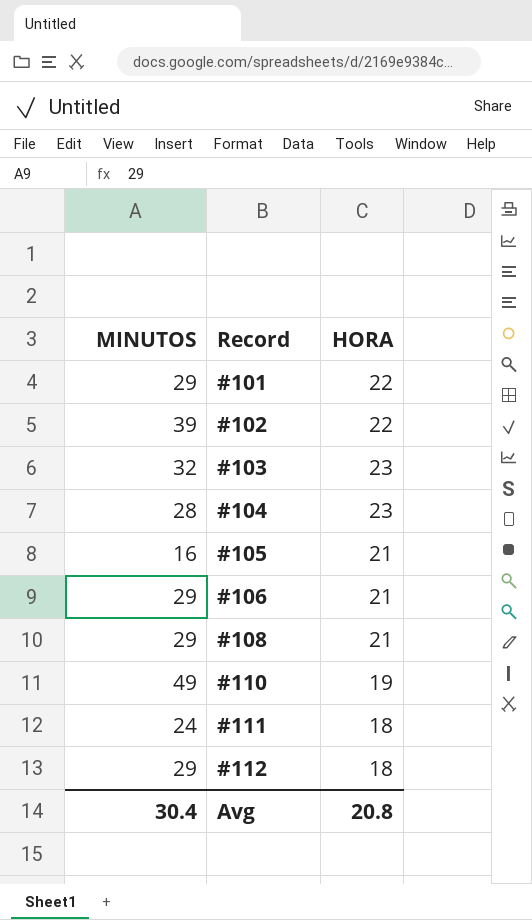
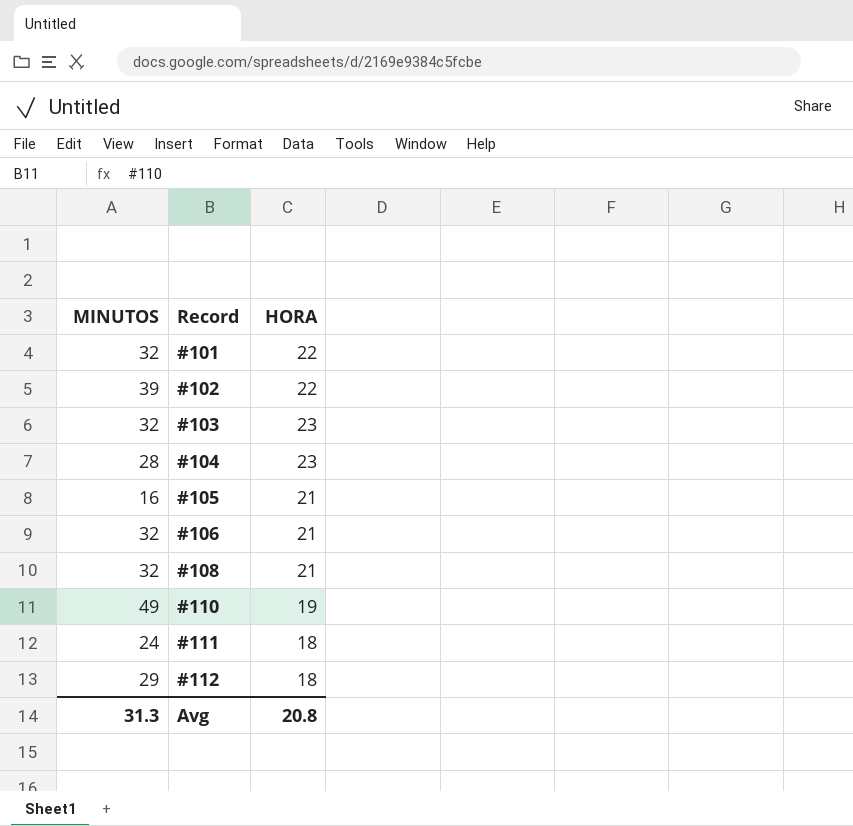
#101 | MINUTOS: 29 -> 32
#106 | MINUTOS: 29 -> 32
#108 | MINUTOS: 29 -> 32
Avg | MINUTOS: 30.4 -> 31.3

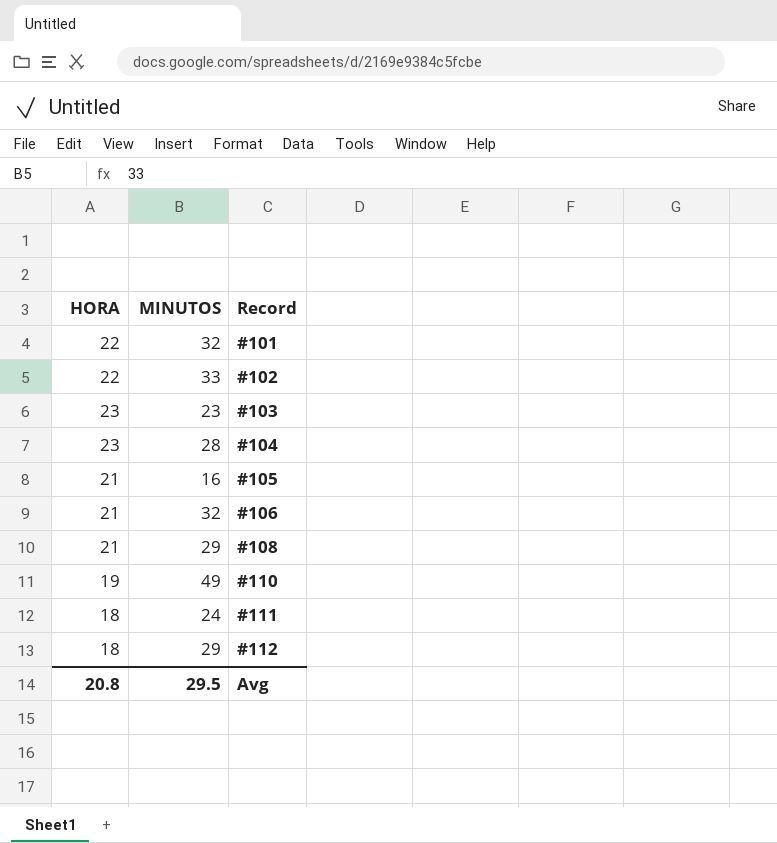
column HORA | position: 3 -> 1
#102 | MINUTOS: 39 -> 33
#103 | MINUTOS: 32 -> 23
#108 | MINUTOS: 32 -> 29
Avg | MINUTOS: 31.3 -> 29.5

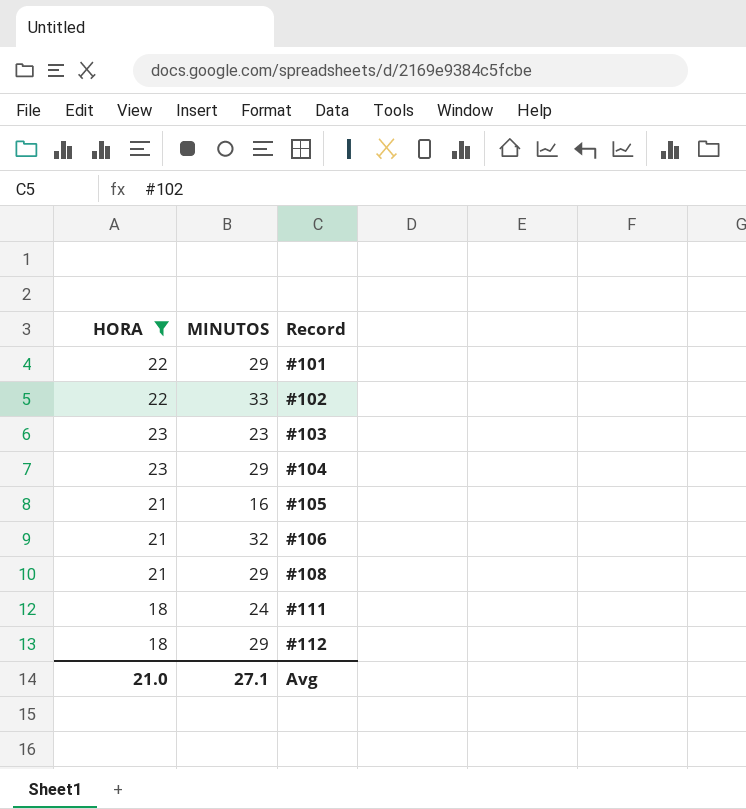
filter: none -> HORA != 19
#101 | MINUTOS: 32 -> 29
#104 | MINUTOS: 28 -> 29
Avg | HORA: 20.8 -> 21.0
Avg | MINUTOS: 29.5 -> 27.1

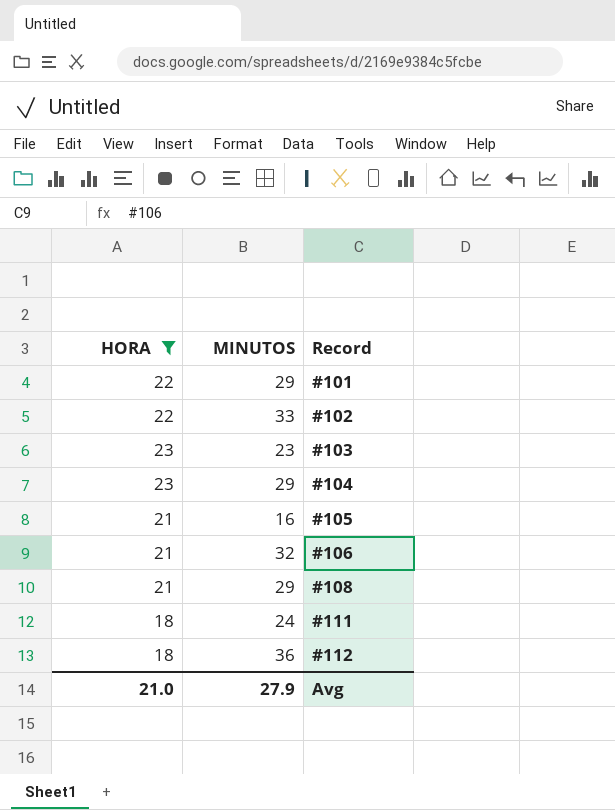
#112 | MINUTOS: 29 -> 36
Avg | MINUTOS: 27.1 -> 27.9

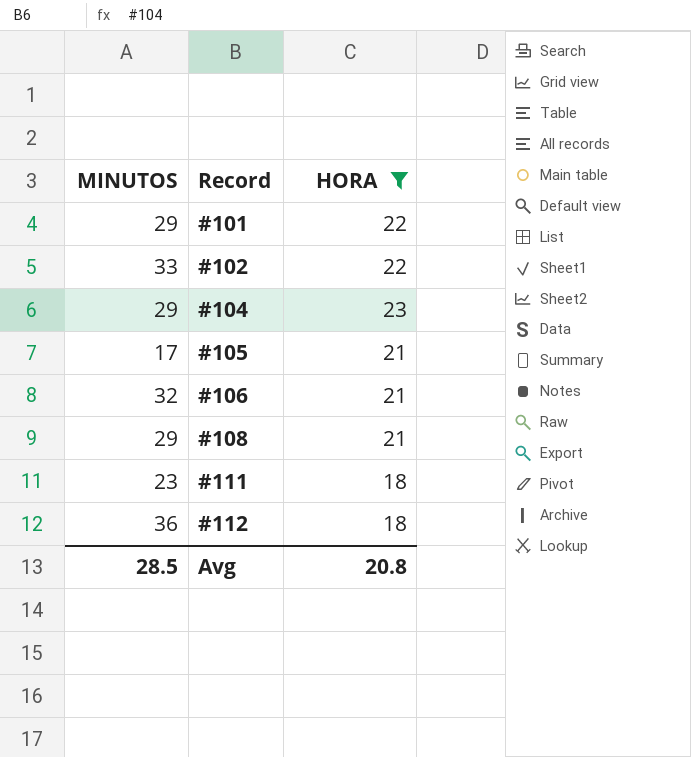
column HORA | position: 1 -> 3
row #103: 23 | 23 -> none
#105 | MINUTOS: 16 -> 17
#111 | MINUTOS: 24 -> 23
Avg | MINUTOS: 27.9 -> 28.5
Avg | HORA: 21.0 -> 20.8

